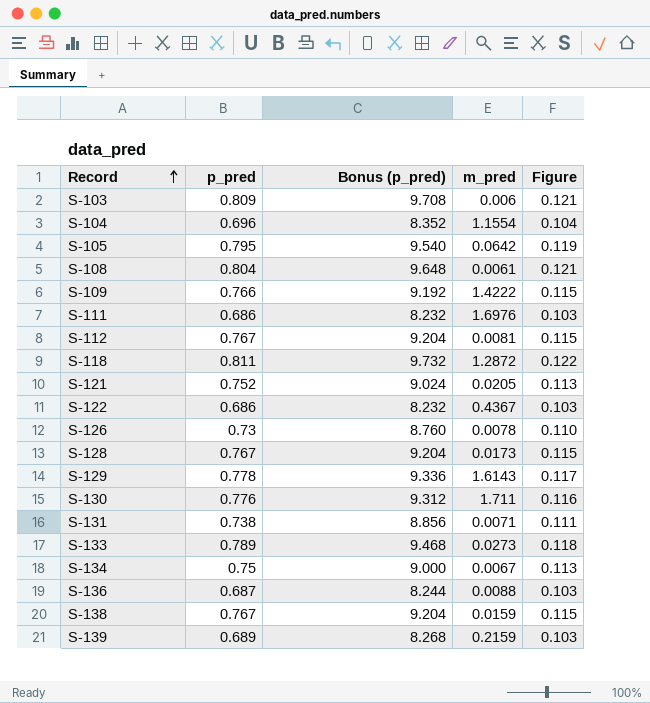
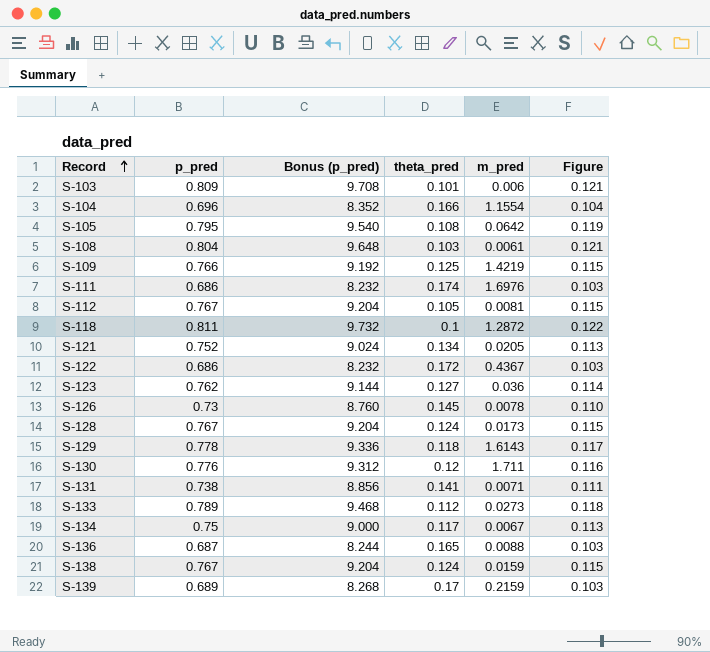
column theta_pred | position: none -> 4
S-109 | m_pred: 1.4222 -> 1.4219
row S-123: none -> 0.762 | 9.144 | 0.127 | 0.036 | 0.114

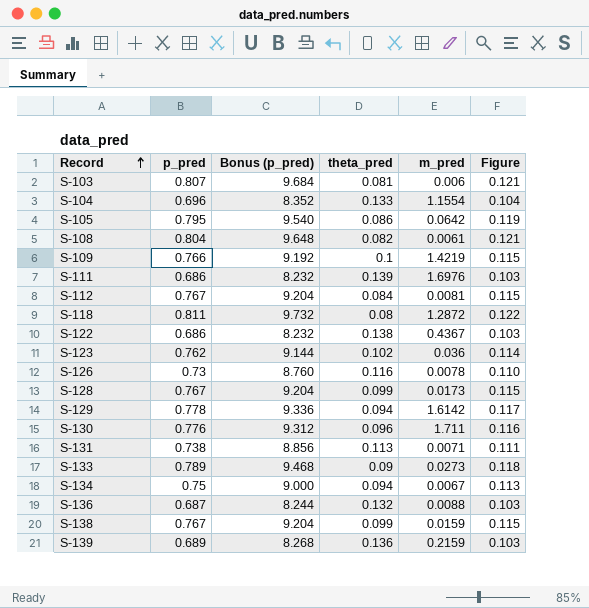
row S-121: 0.752 | 9.024 | 0.134 | 0.0205 | 0.113 -> none
S-103 | p_pred: 0.809 -> 0.807
S-103 | Bonus (p_pred): 9.708 -> 9.684
S-103 | theta_pred: 0.101 -> 0.081
S-104 | theta_pred: 0.166 -> 0.133
S-105 | theta_pred: 0.108 -> 0.086
S-108 | theta_pred: 0.103 -> 0.082
S-109 | theta_pred: 0.125 -> 0.1
S-111 | theta_pred: 0.174 -> 0.139
S-112 | theta_pred: 0.105 -> 0.084
S-118 | theta_pred: 0.1 -> 0.08
S-122 | theta_pred: 0.172 -> 0.138
S-123 | theta_pred: 0.127 -> 0.102
S-126 | theta_pred: 0.145 -> 0.116
S-128 | theta_pred: 0.124 -> 0.099
S-129 | theta_pred: 0.118 -> 0.094
S-129 | m_pred: 1.6143 -> 1.6142
S-130 | theta_pred: 0.12 -> 0.096
S-131 | theta_pred: 0.141 -> 0.113
S-133 | theta_pred: 0.112 -> 0.09
S-134 | theta_pred: 0.117 -> 0.094
S-136 | theta_pred: 0.165 -> 0.132
S-138 | theta_pred: 0.124 -> 0.099
S-139 | theta_pred: 0.17 -> 0.136

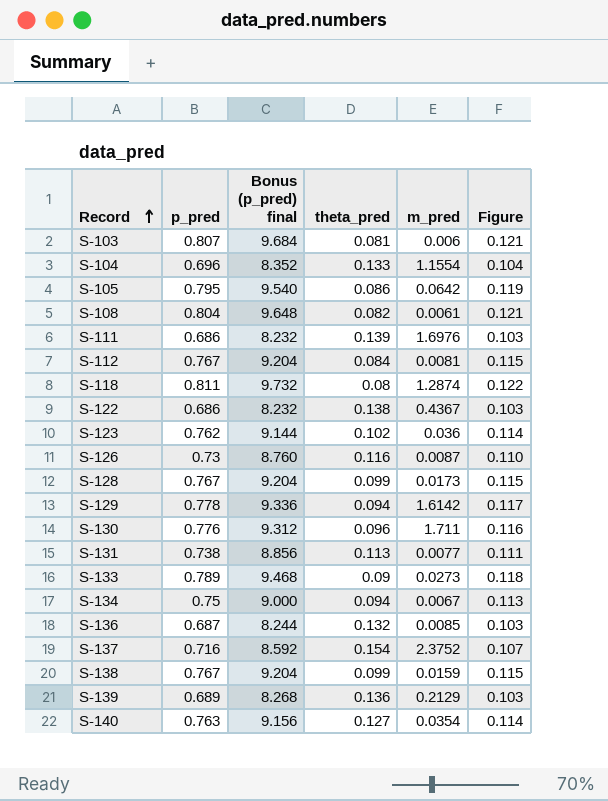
column name: Bonus (p_pred) -> Bonus (p_pred) final
row S-109: 0.766 | 9.192 | 0.1 | 1.4219 | 0.115 -> none
S-118 | m_pred: 1.2872 -> 1.2874
S-126 | m_pred: 0.0078 -> 0.0087
S-131 | m_pred: 0.0071 -> 0.0077
S-136 | m_pred: 0.0088 -> 0.0085
row S-137: none -> 0.716 | 8.592 | 0.154 | 2.3752 | 0.107
S-139 | m_pred: 0.2159 -> 0.2129
row S-140: none -> 0.763 | 9.156 | 0.127 | 0.0354 | 0.114

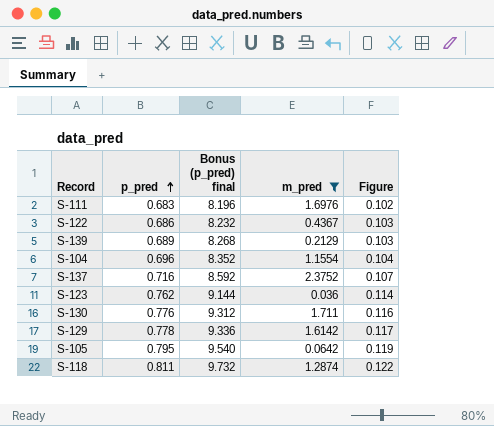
filter: none -> m_pred >= 0.036
row order: Record ascending -> p_pred ascending
column theta_pred | position: 4 -> none
S-111 | p_pred: 0.686 -> 0.683
S-111 | Bonus (p_pred) final: 8.232 -> 8.196
S-111 | Figure: 0.103 -> 0.102

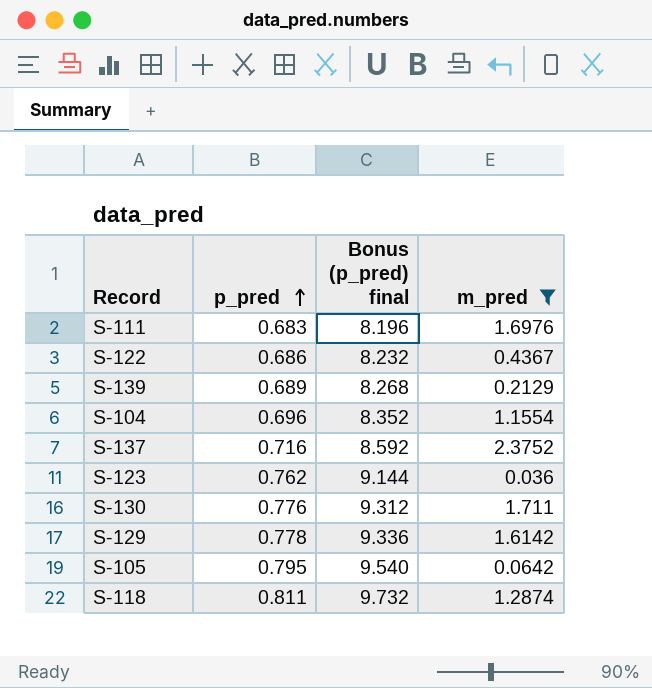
column Figure | formula: [p_pred] * 0.15 -> none

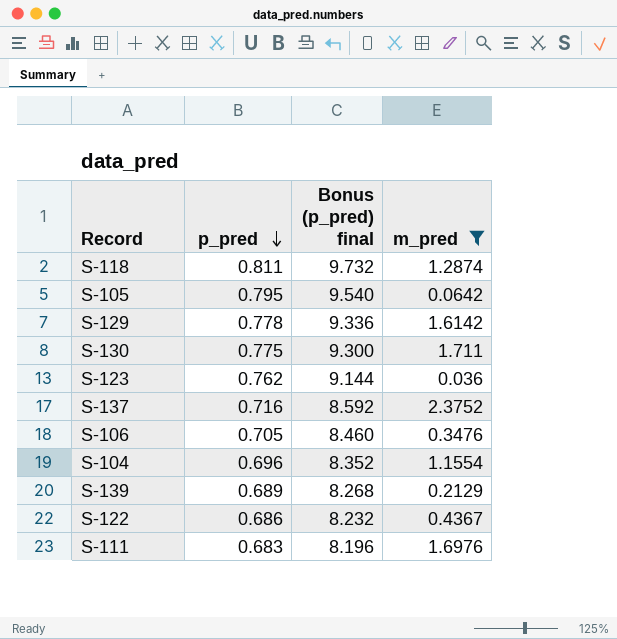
row order: p_pred ascending -> p_pred descending
S-130 | p_pred: 0.776 -> 0.775
S-130 | Bonus (p_pred) final: 9.312 -> 9.300
row S-106: none -> 0.705 | 8.460 | 0.3476

